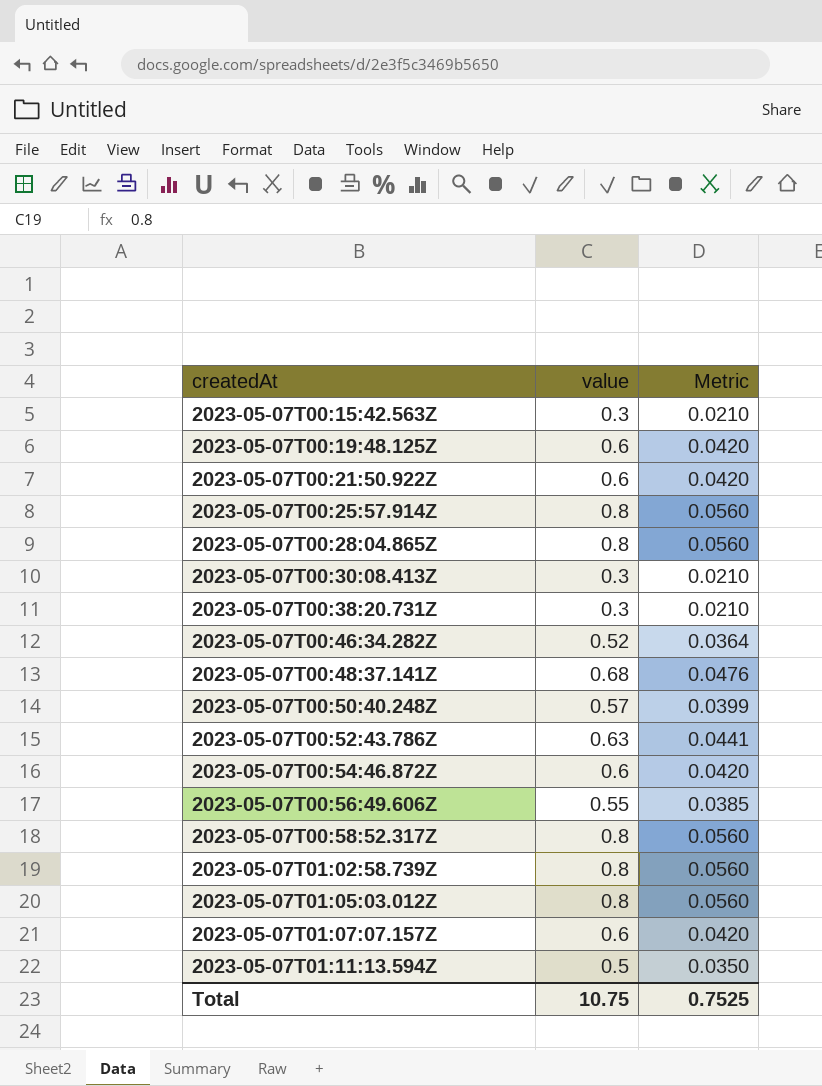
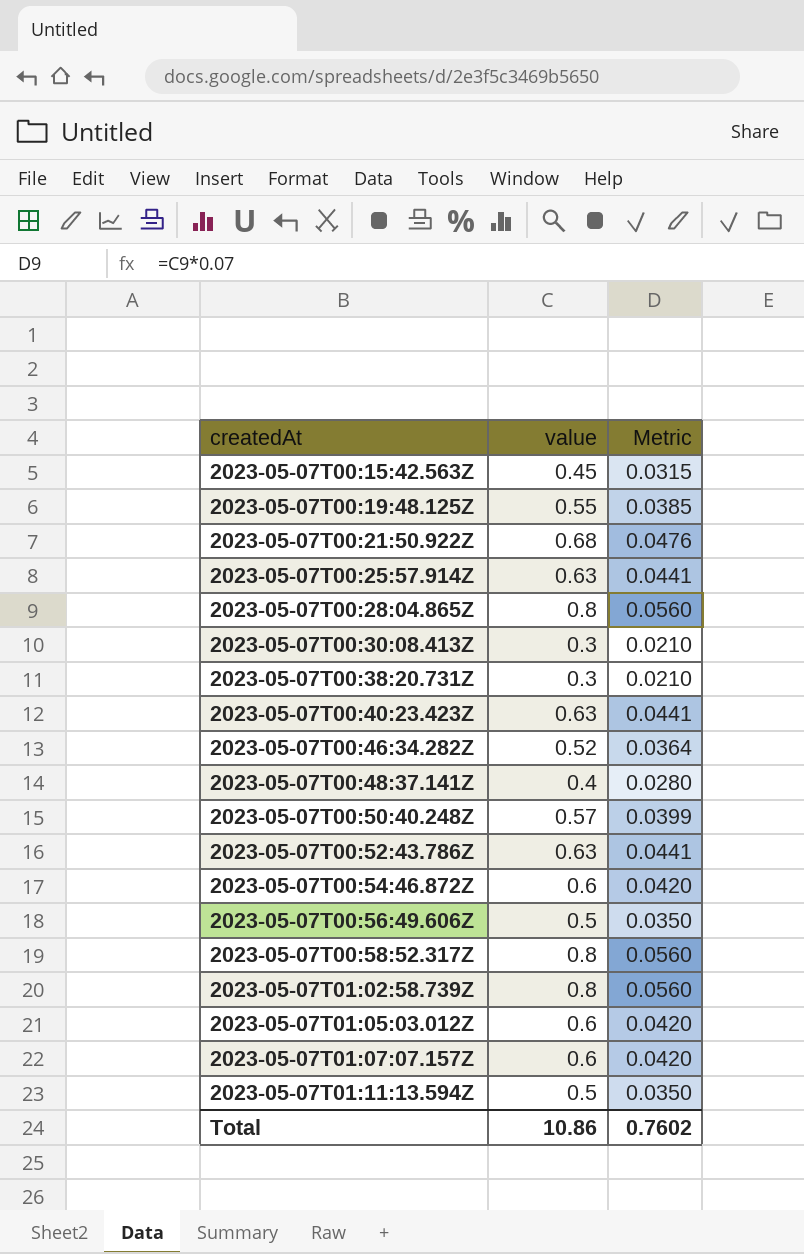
2023-05-07T00:15:42.563Z | value: 0.3 -> 0.45
2023-05-07T00:15:42.563Z | Metric: 0.0210 -> 0.0315
2023-05-07T00:19:48.125Z | value: 0.6 -> 0.55
2023-05-07T00:19:48.125Z | Metric: 0.0420 -> 0.0385
2023-05-07T00:21:50.922Z | value: 0.6 -> 0.68
2023-05-07T00:21:50.922Z | Metric: 0.0420 -> 0.0476
2023-05-07T00:25:57.914Z | value: 0.8 -> 0.63
2023-05-07T00:25:57.914Z | Metric: 0.0560 -> 0.0441
row 2023-05-07T00:40:23.423Z: none -> 0.63 | 0.0441
2023-05-07T00:48:37.141Z | value: 0.68 -> 0.4
2023-05-07T00:48:37.141Z | Metric: 0.0476 -> 0.0280
2023-05-07T00:56:49.606Z | value: 0.55 -> 0.5
2023-05-07T00:56:49.606Z | Metric: 0.0385 -> 0.0350
2023-05-07T01:05:03.012Z | value: 0.8 -> 0.6
2023-05-07T01:05:03.012Z | Metric: 0.0560 -> 0.0420
Total | value: 10.75 -> 10.86
Total | Metric: 0.7525 -> 0.7602

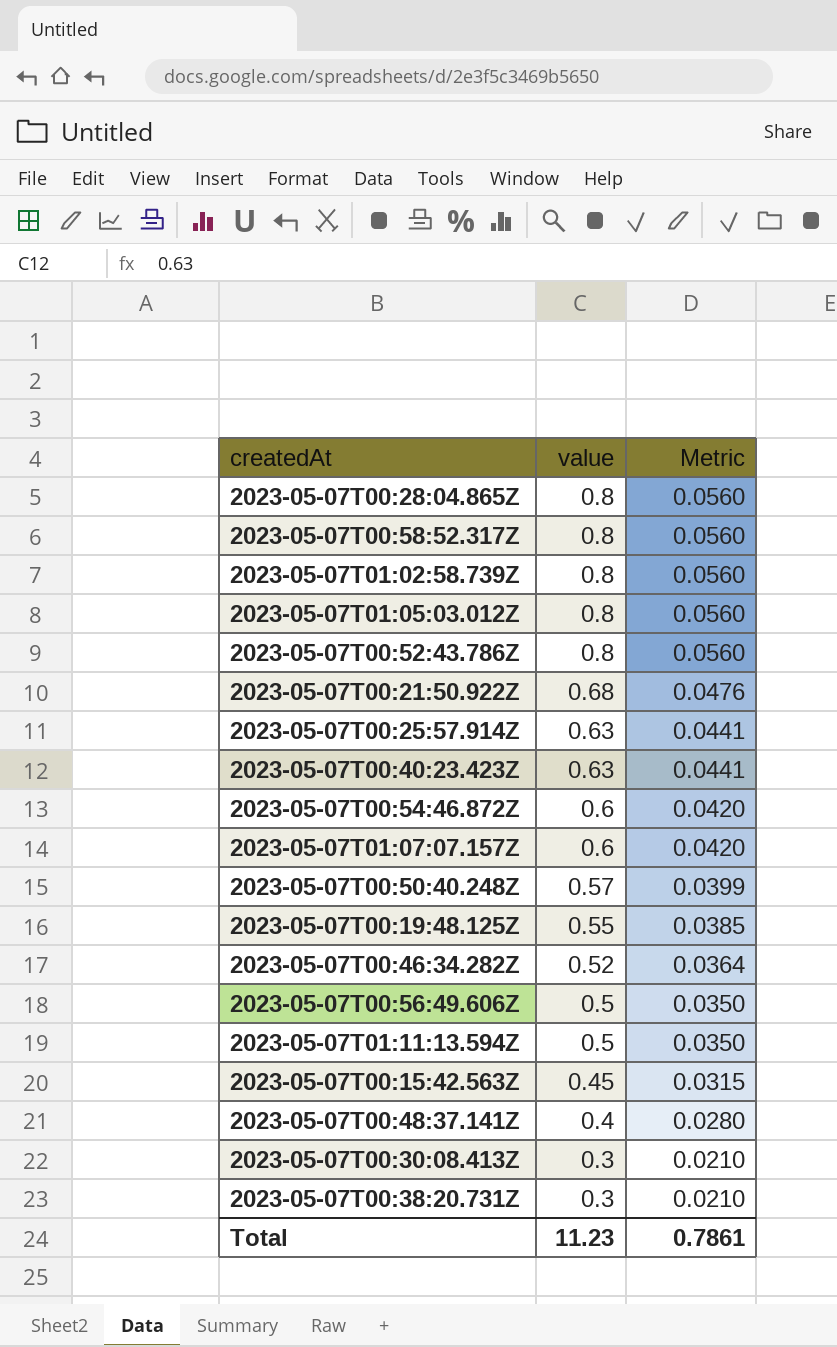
row order: createdAt ascending -> value descending
2023-05-07T01:05:03.012Z | value: 0.6 -> 0.8
2023-05-07T01:05:03.012Z | Metric: 0.0420 -> 0.0560
2023-05-07T00:52:43.786Z | value: 0.63 -> 0.8
2023-05-07T00:52:43.786Z | Metric: 0.0441 -> 0.0560
Total | value: 10.86 -> 11.23
Total | Metric: 0.7602 -> 0.7861

